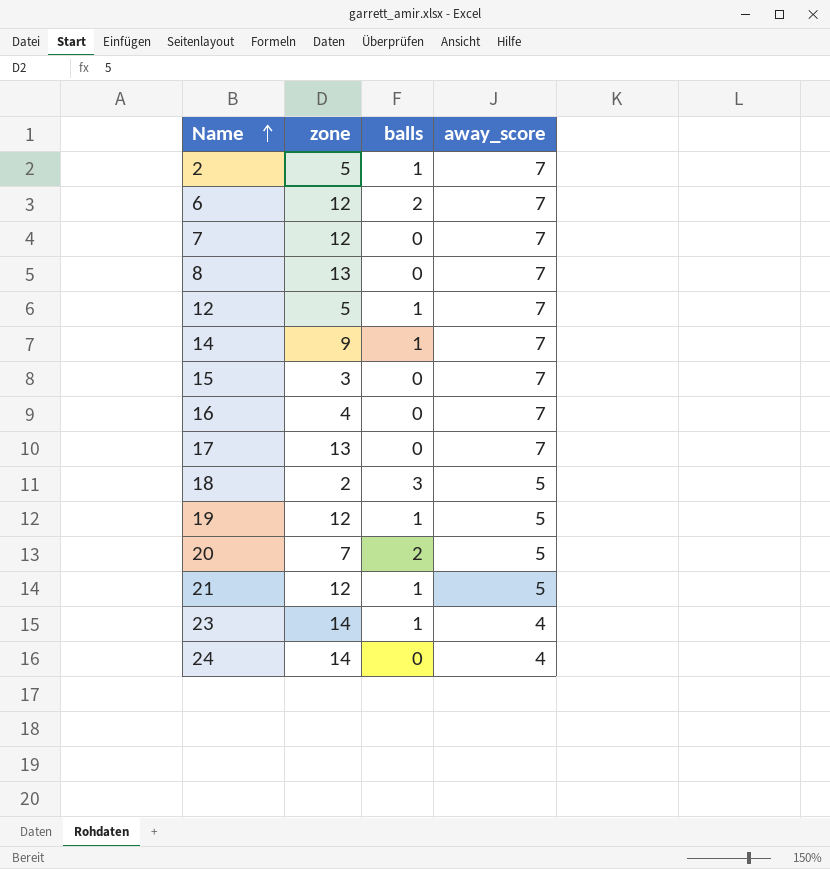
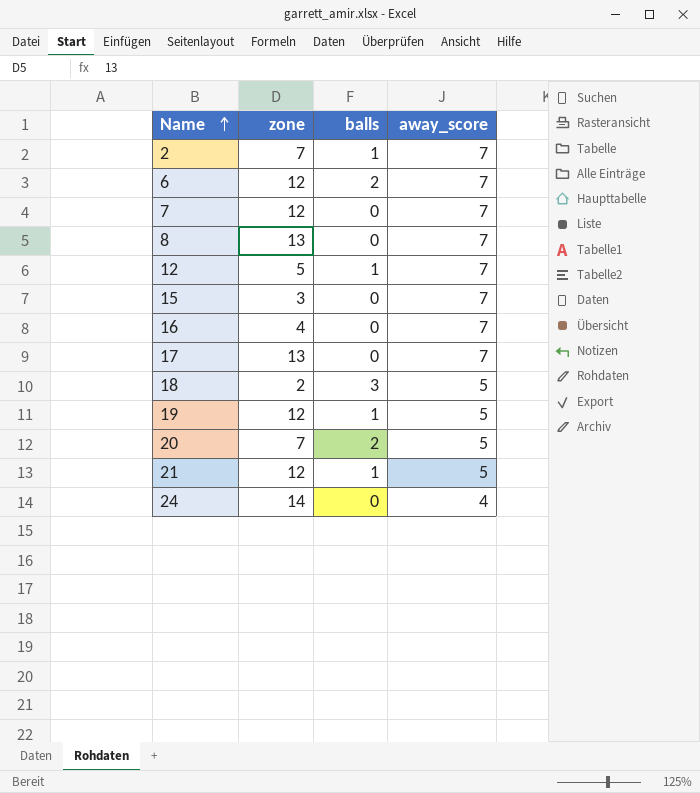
row 14: 9 | 1 | 7 -> none
row 23: 14 | 1 | 4 -> none
2 | zone: 5 -> 7

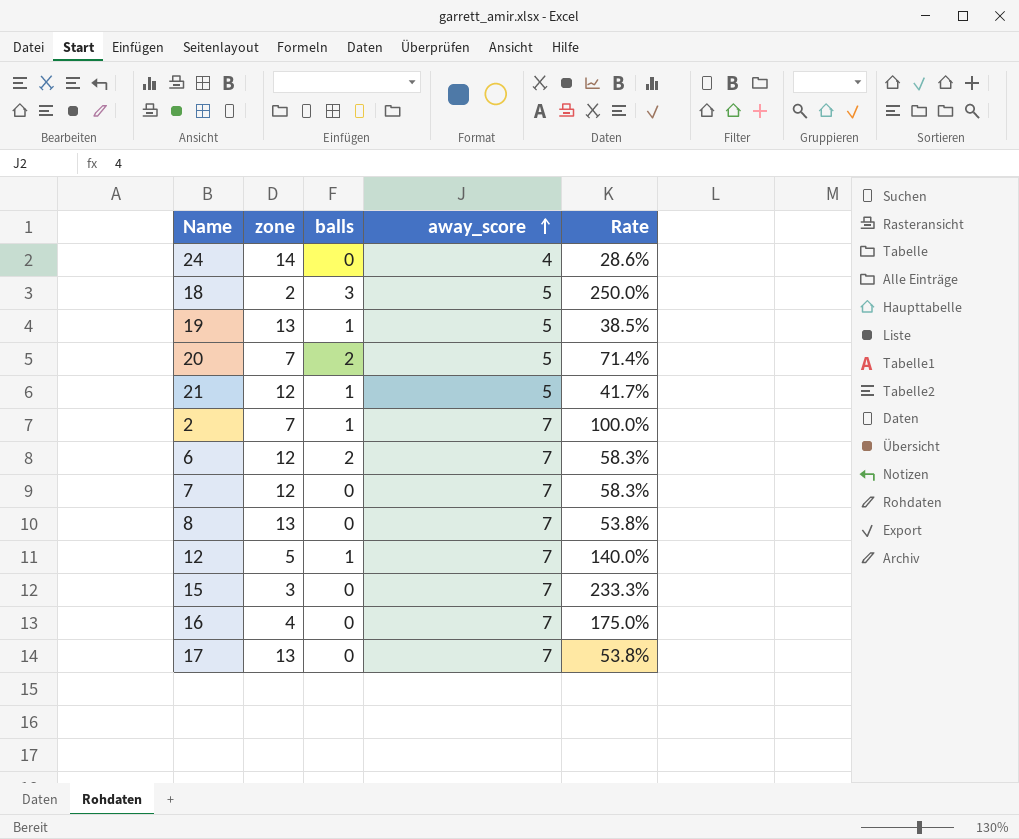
row order: Name ascending -> away_score ascending
column Rate | formula: none -> [away_score] / [zone]
19 | zone: 12 -> 13

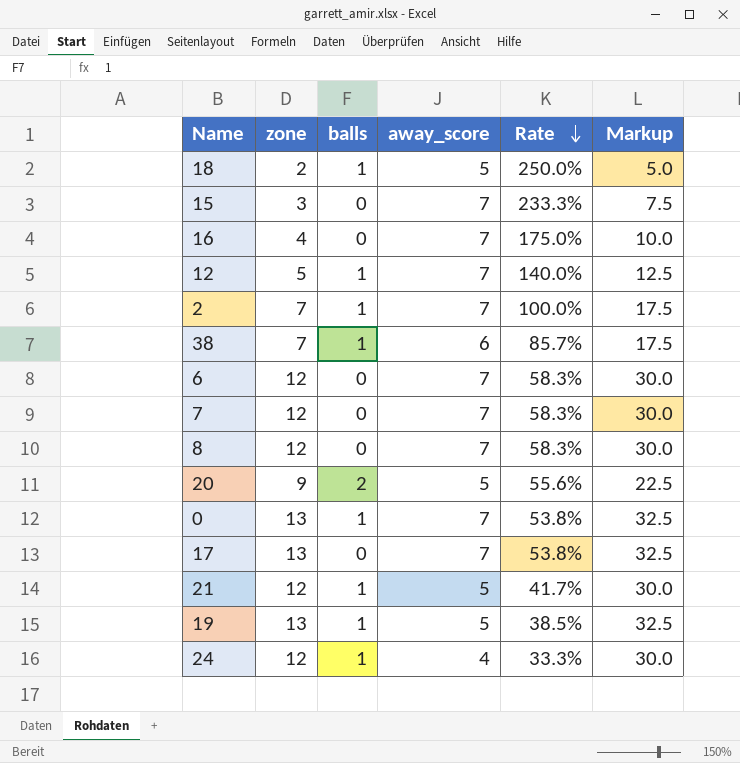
row order: away_score ascending -> Rate descending
column Markup | formula: none -> [zone] * 2.5
18 | balls: 3 -> 1
row 38: none -> 7 | 1 | 6 | 85.7% | 17.5
6 | balls: 2 -> 0
8 | zone: 13 -> 12
8 | Rate: 53.8% -> 58.3%
20 | zone: 7 -> 9
20 | Rate: 71.4% -> 55.6%
row 0: none -> 13 | 1 | 7 | 53.8% | 32.5
24 | zone: 14 -> 12
24 | balls: 0 -> 1
24 | Rate: 28.6% -> 33.3%

